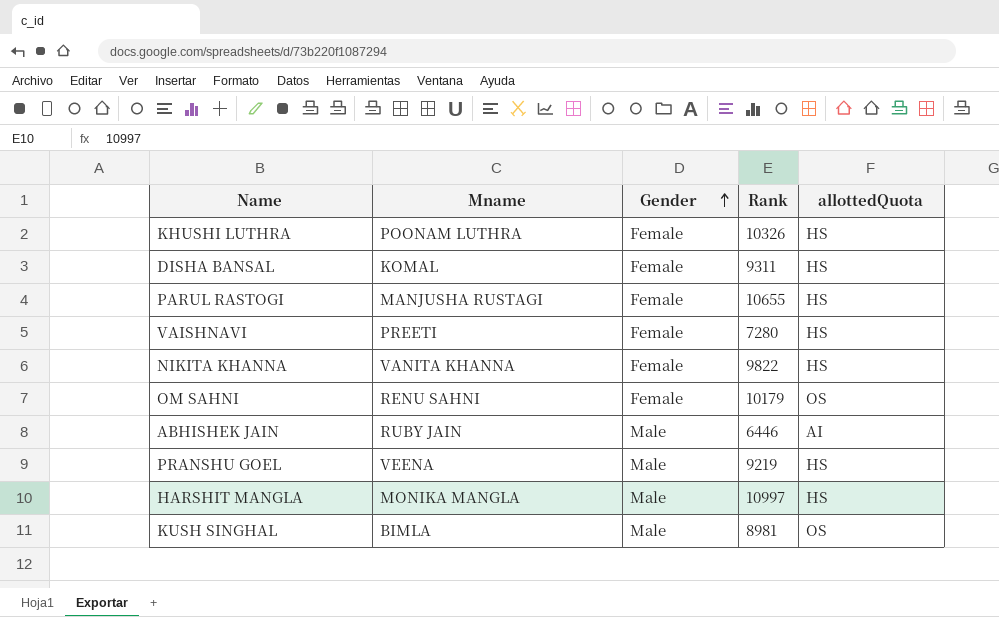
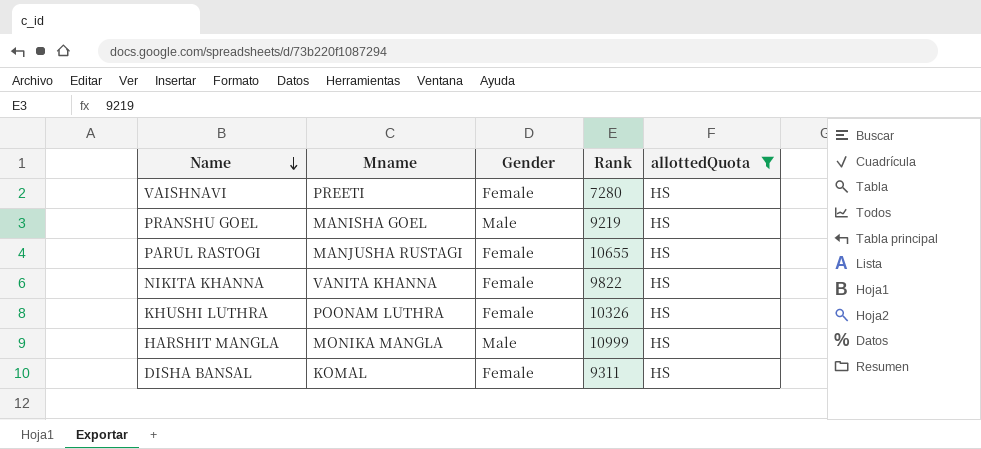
filter: none -> allottedQuota = HS
row order: Gender ascending -> Name descending
PRANSHU GOEL | Mname: VEENA -> MANISHA GOEL
HARSHIT MANGLA | Rank: 10997 -> 10999

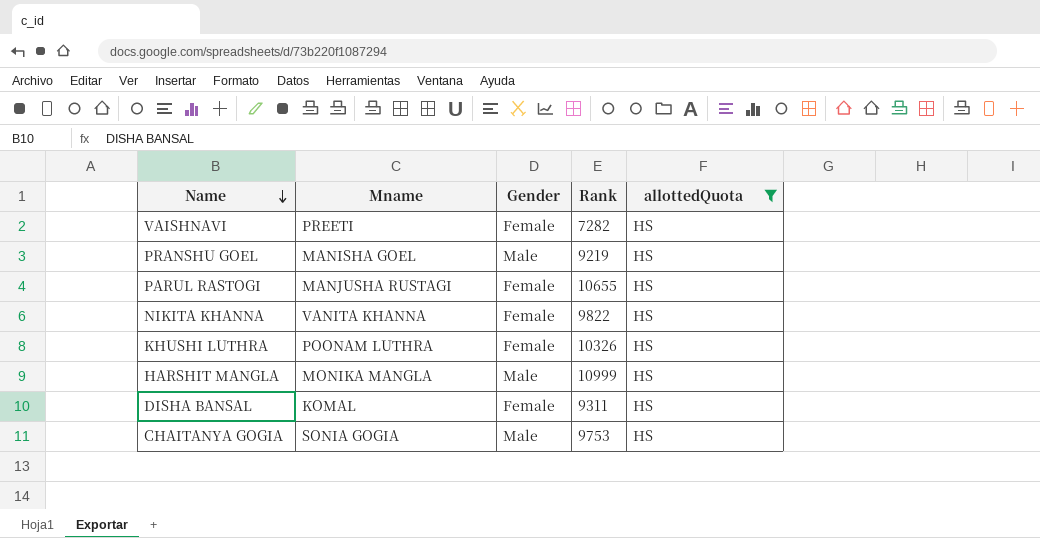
VAISHNAVI | Rank: 7280 -> 7282
row CHAITANYA GOGIA: none -> SONIA GOGIA | Male | 9753 | HS

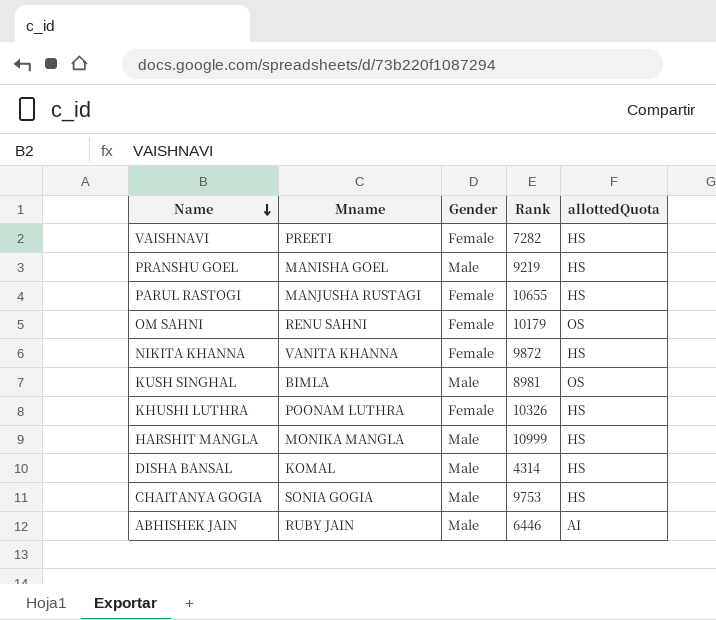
filter: allottedQuota = HS -> none
NIKITA KHANNA | Rank: 9822 -> 9872
DISHA BANSAL | Gender: Female -> Male
DISHA BANSAL | Rank: 9311 -> 4314

